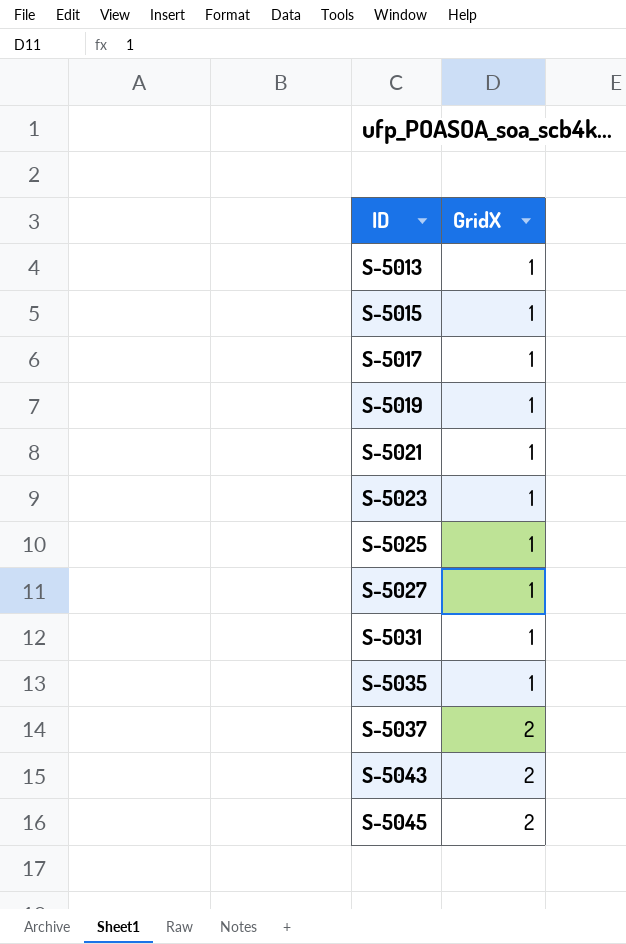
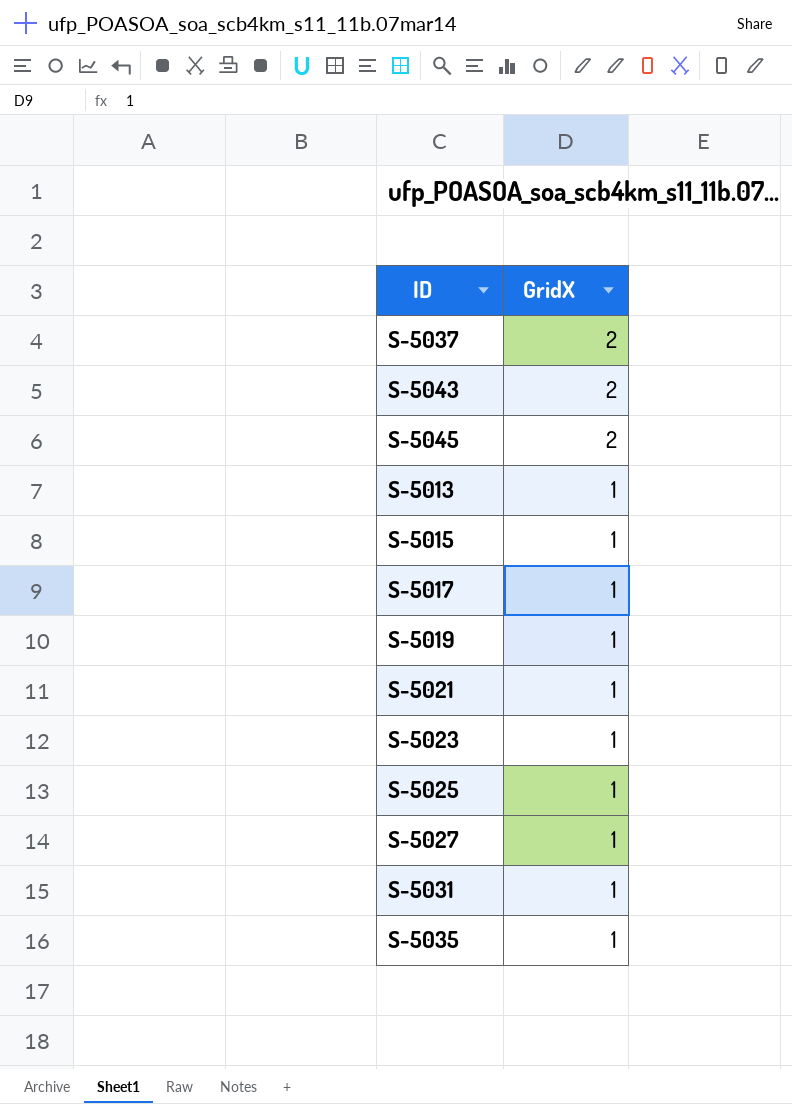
row order: ID ascending -> GridX descending

